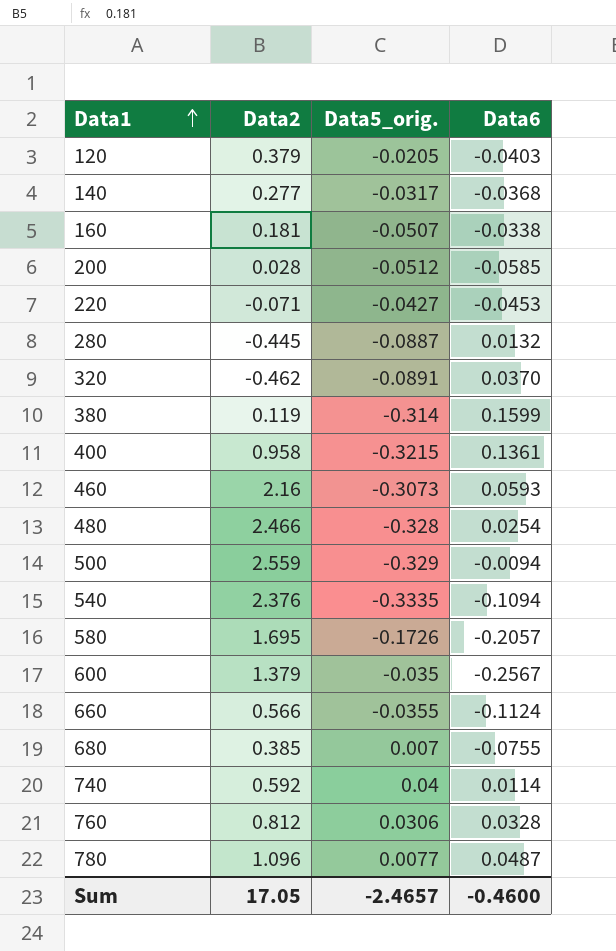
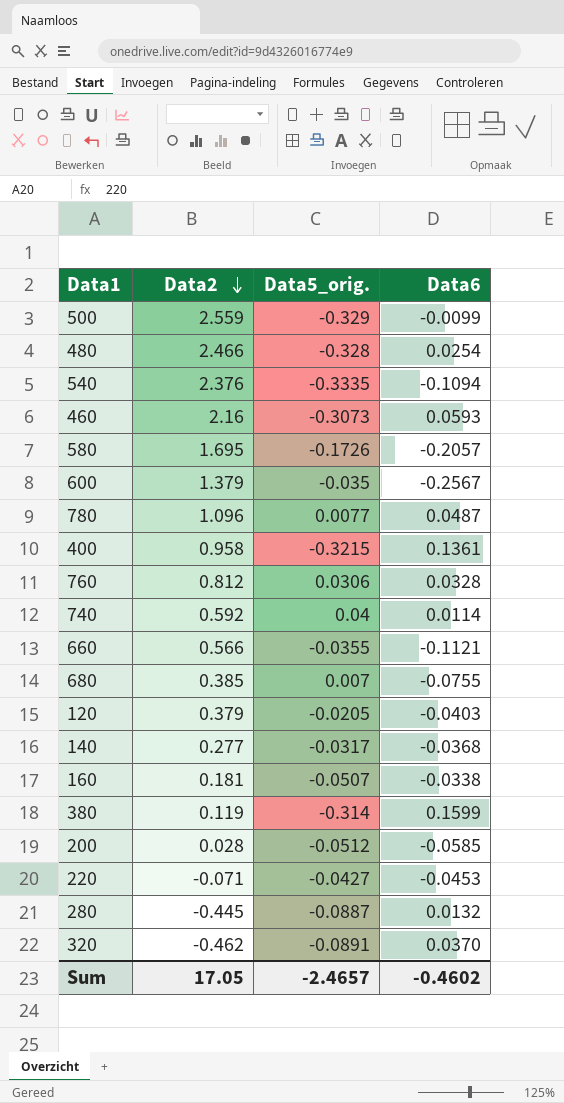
row order: Data1 ascending -> Data2 descending
500 | Data6: -0.0094 -> -0.0099
660 | Data6: -0.1124 -> -0.1121
Sum | Data6: -0.4600 -> -0.4602

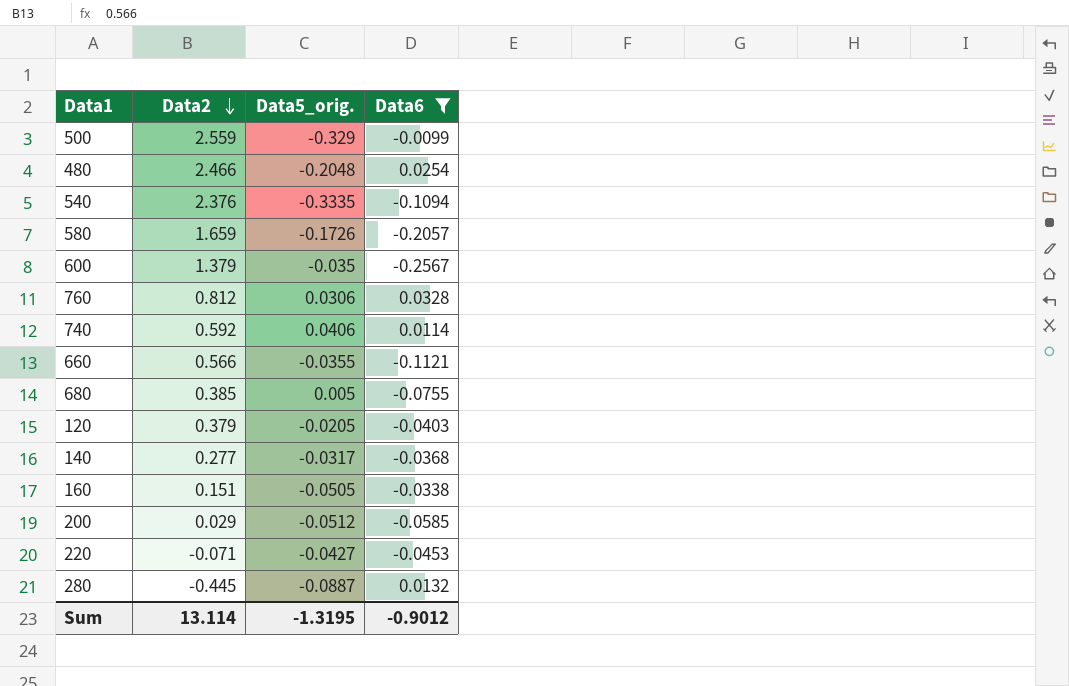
filter: none -> Data6 <= 0.0328
480 | Data5_orig.: -0.328 -> -0.2048
580 | Data2: 1.695 -> 1.659
740 | Data5_orig.: 0.04 -> 0.0406
680 | Data5_orig.: 0.007 -> 0.005
160 | Data2: 0.181 -> 0.151
160 | Data5_orig.: -0.0507 -> -0.0505
200 | Data2: 0.028 -> 0.029
Sum | Data2: 17.05 -> 13.114
Sum | Data5_orig.: -2.4657 -> -1.3195
Sum | Data6: -0.4602 -> -0.9012

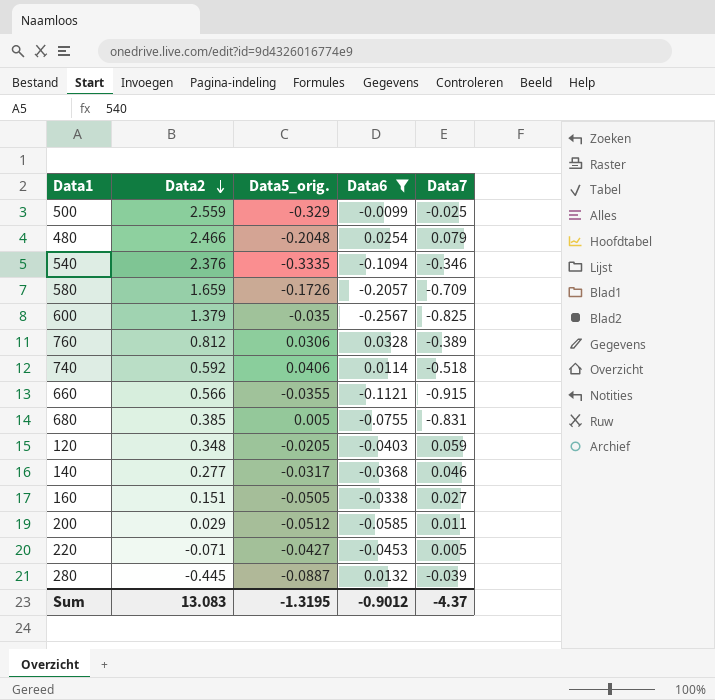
column Data7 | position: none -> 5
120 | Data2: 0.379 -> 0.348
Sum | Data2: 13.114 -> 13.083

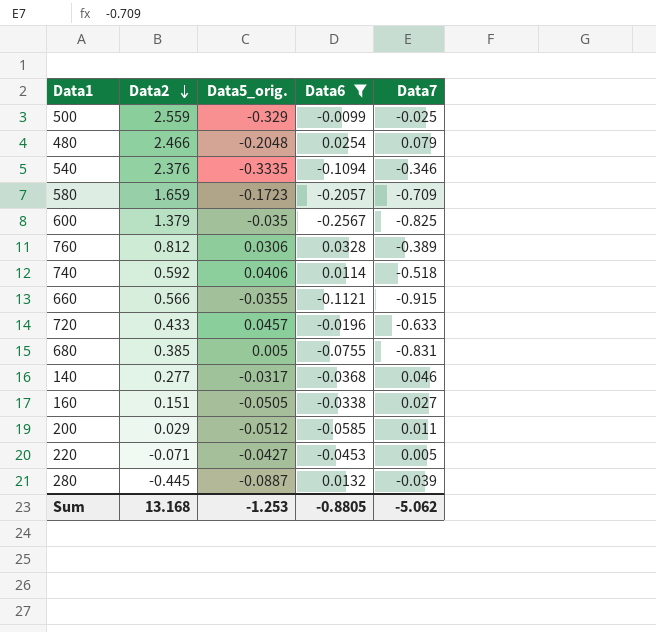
row 120: 0.348 | -0.0205 | -0.0403 | 0.059 -> none
580 | Data5_orig.: -0.1726 -> -0.1723
row 720: none -> 0.433 | 0.0457 | -0.0196 | -0.633
Sum | Data2: 13.083 -> 13.168
Sum | Data5_orig.: -1.3195 -> -1.253
Sum | Data6: -0.9012 -> -0.8805
Sum | Data7: -4.37 -> -5.062

